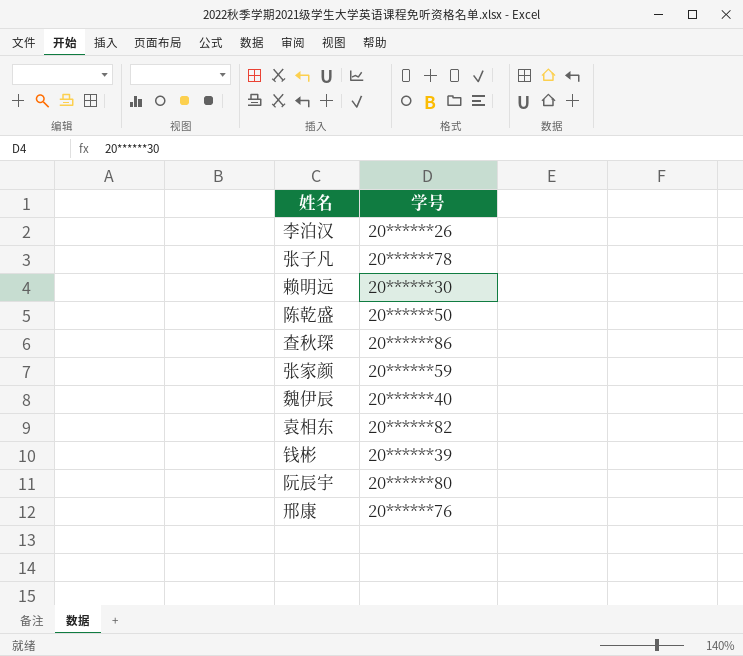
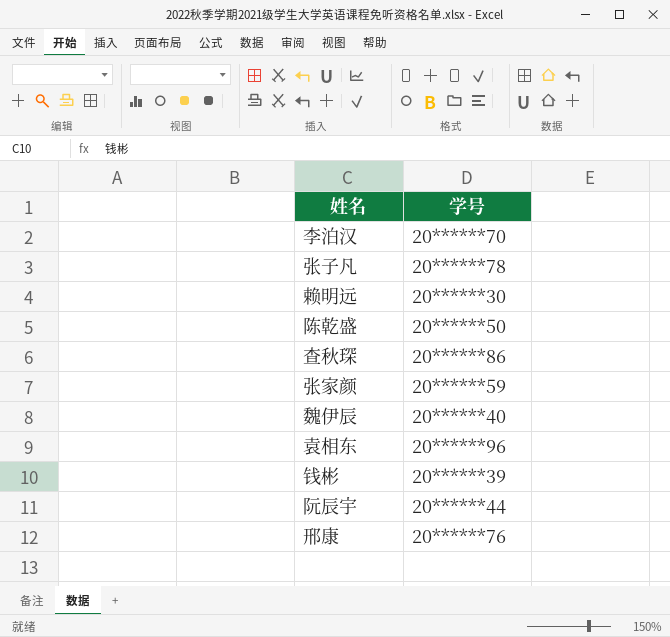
李泊汉 | 学号: 20******26 -> 20******70
袁相东 | 学号: 20******82 -> 20******96
阮辰宇 | 学号: 20******80 -> 20******44

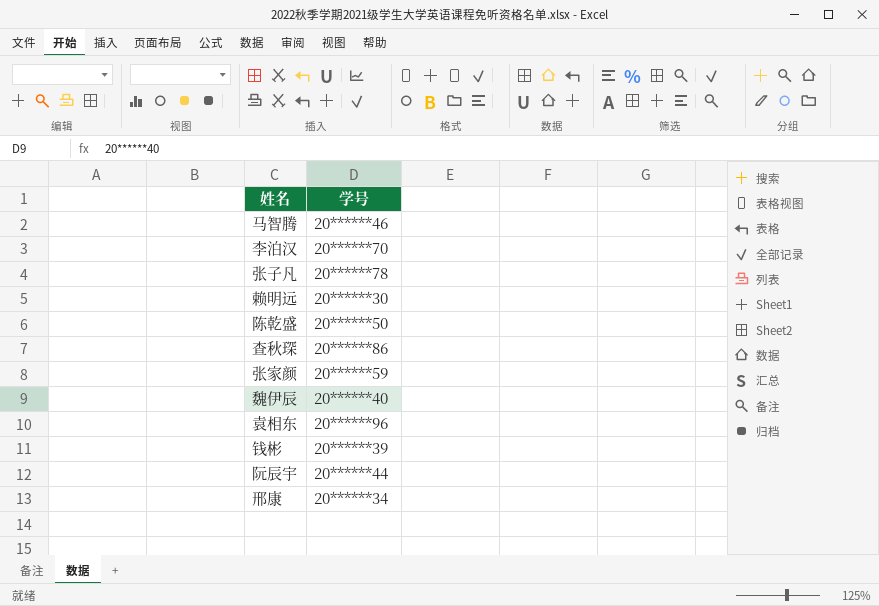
row 马智腾: none -> 20******46
邢康 | 学号: 20******76 -> 20******34

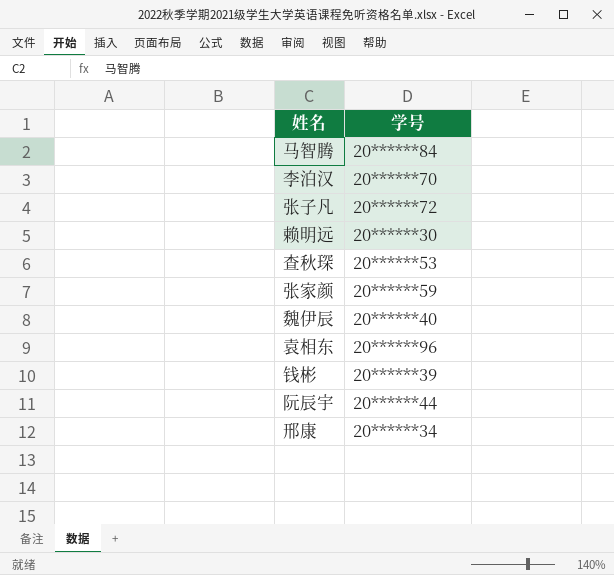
row 陈乾盛: 20******50 -> none
马智腾 | 学号: 20******46 -> 20******84
张子凡 | 学号: 20******78 -> 20******72
查秋琛 | 学号: 20******86 -> 20******53

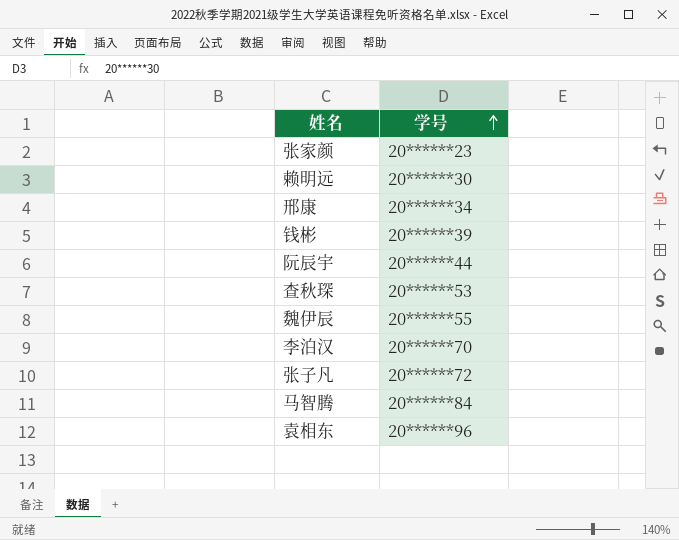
row order: none -> 学号 ascending
张家颜 | 学号: 20******59 -> 20******23
魏伊辰 | 学号: 20******40 -> 20******55

